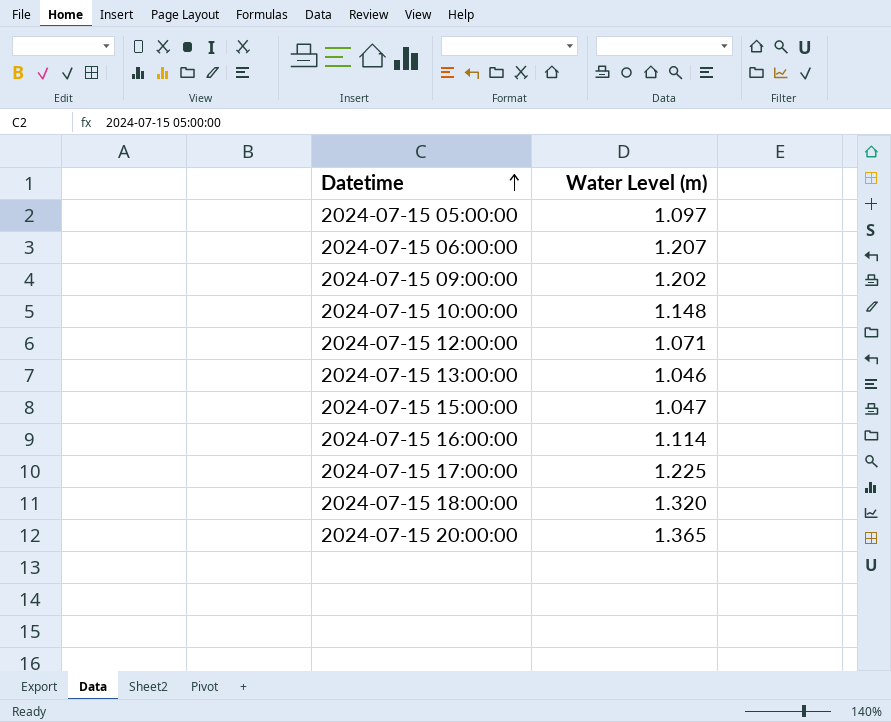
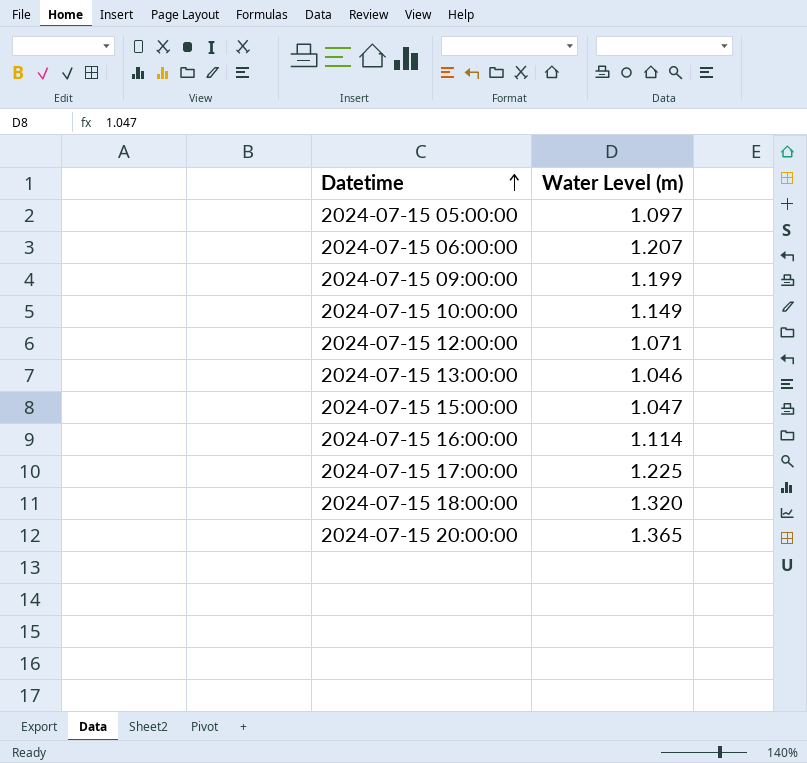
2024-07-15 09:00:00 | Water Level (m): 1.202 -> 1.199
2024-07-15 10:00:00 | Water Level (m): 1.148 -> 1.149

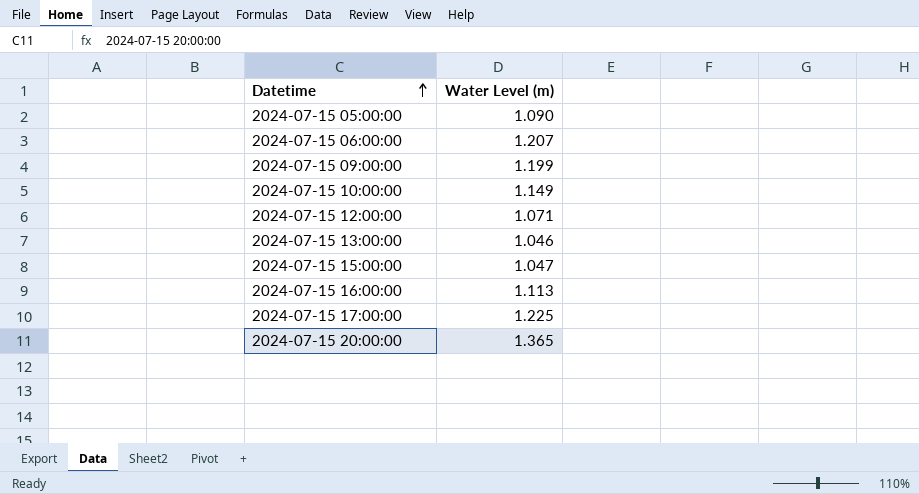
row 2024-07-15 18:00:00: 1.320 -> none
2024-07-15 05:00:00 | Water Level (m): 1.097 -> 1.090
2024-07-15 16:00:00 | Water Level (m): 1.114 -> 1.113

